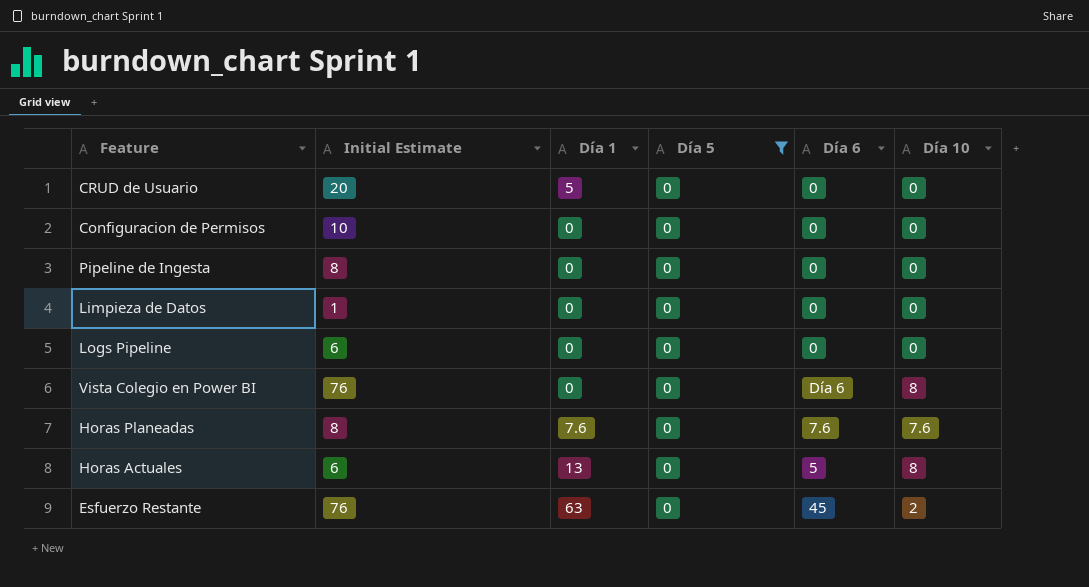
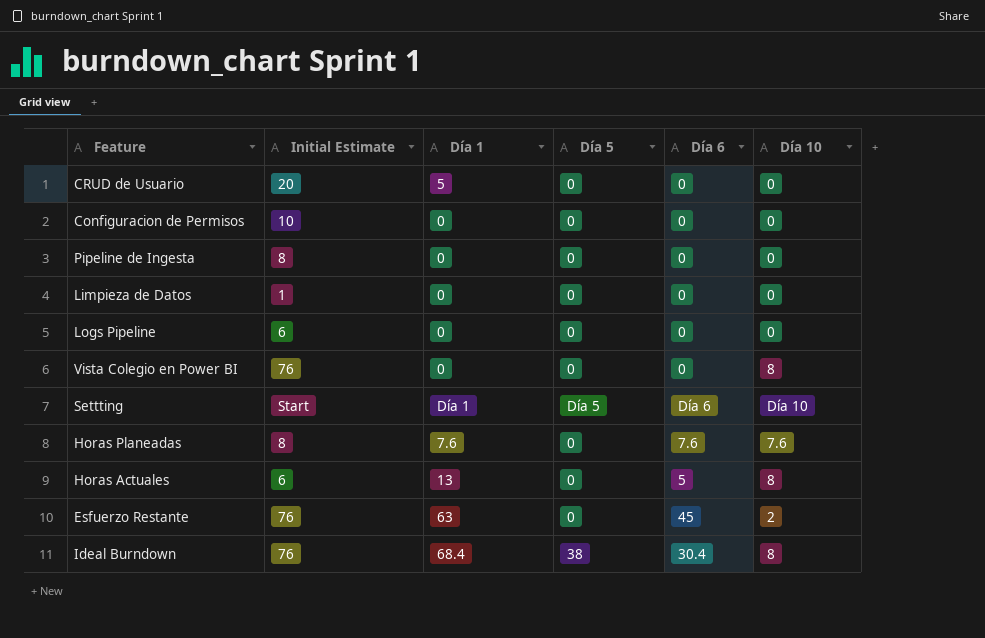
filter: Día 5 = 0 -> none
Vista Colegio en Power BI | Día 6: Día 6 -> 0

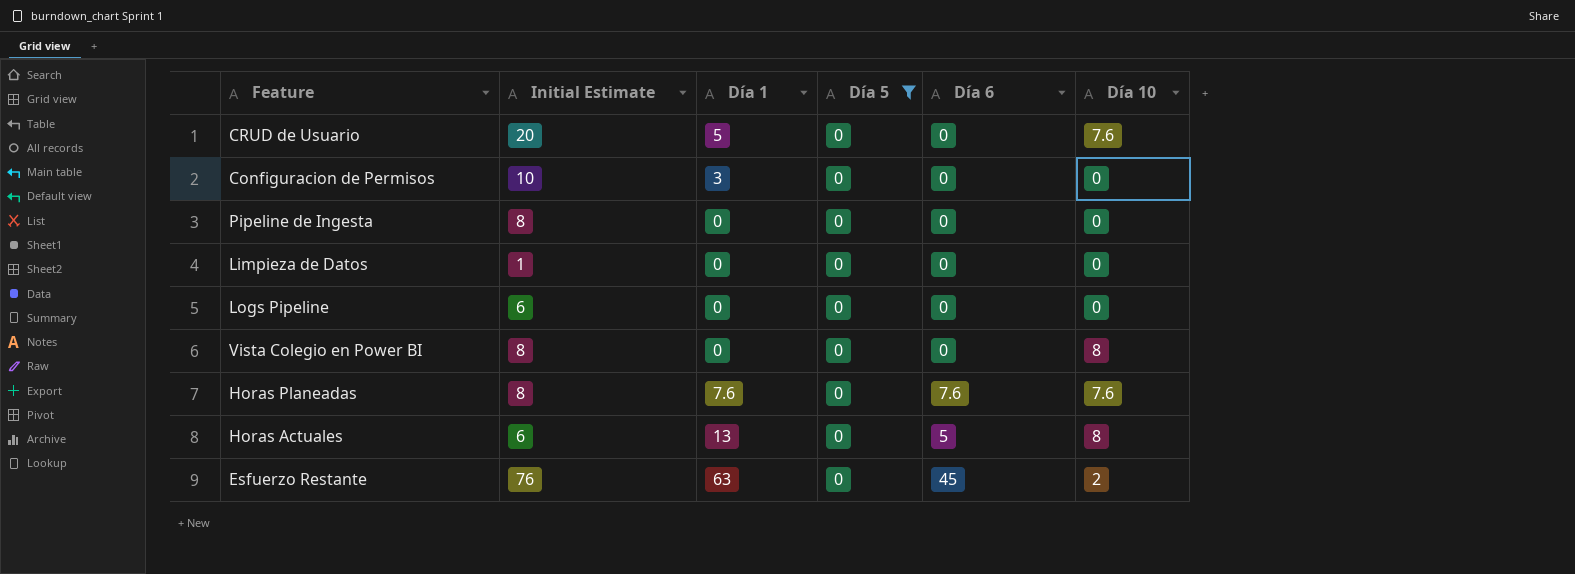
filter: none -> Día 5 = 0
CRUD de Usuario | Día 10: 0 -> 7.6
Configuracion de Permisos | Día 1: 0 -> 3
Vista Colegio en Power BI | Initial Estimate: 76 -> 8

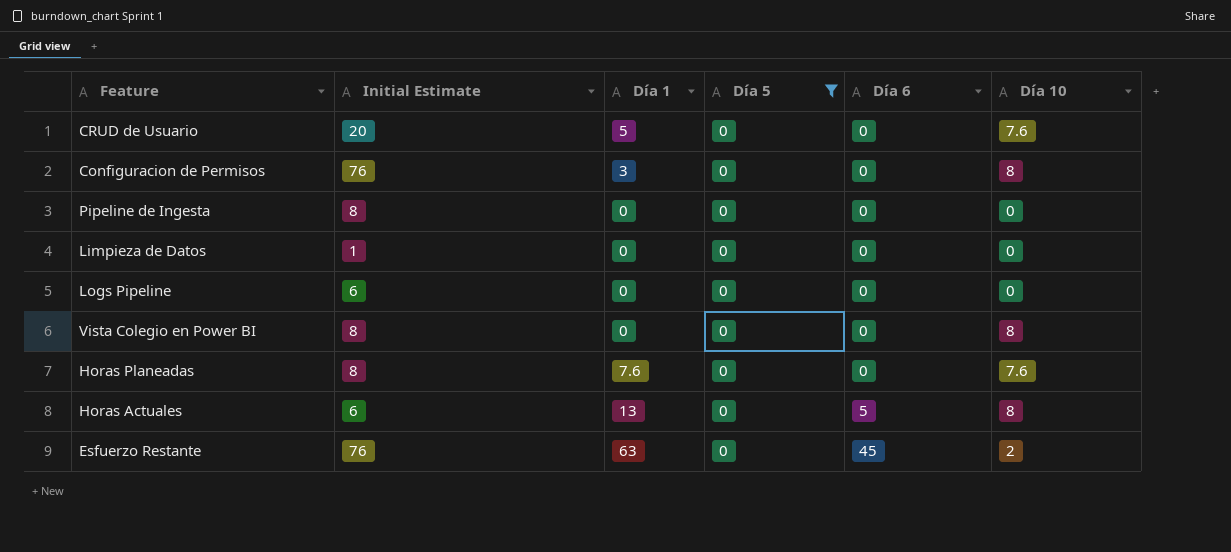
Configuracion de Permisos | Initial Estimate: 10 -> 76
Configuracion de Permisos | Día 10: 0 -> 8
Horas Planeadas | Día 6: 7.6 -> 0

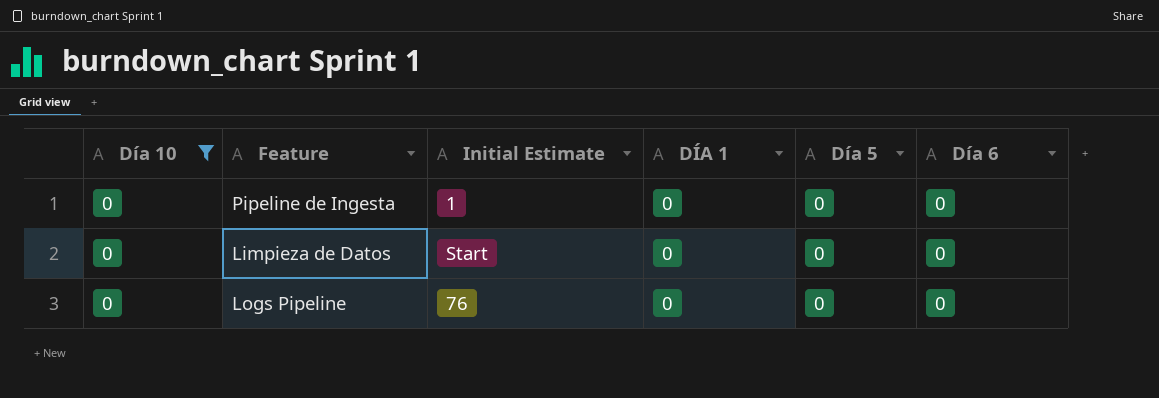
filter: Día 5 = 0 -> Día 10 = 0
column Día 10 | position: 6 -> 1
column name: Día 1 -> DÍA 1
Pipeline de Ingesta | Initial Estimate: 8 -> 1
Limpieza de Datos | Initial Estimate: 1 -> Start
Logs Pipeline | Initial Estimate: 6 -> 76

